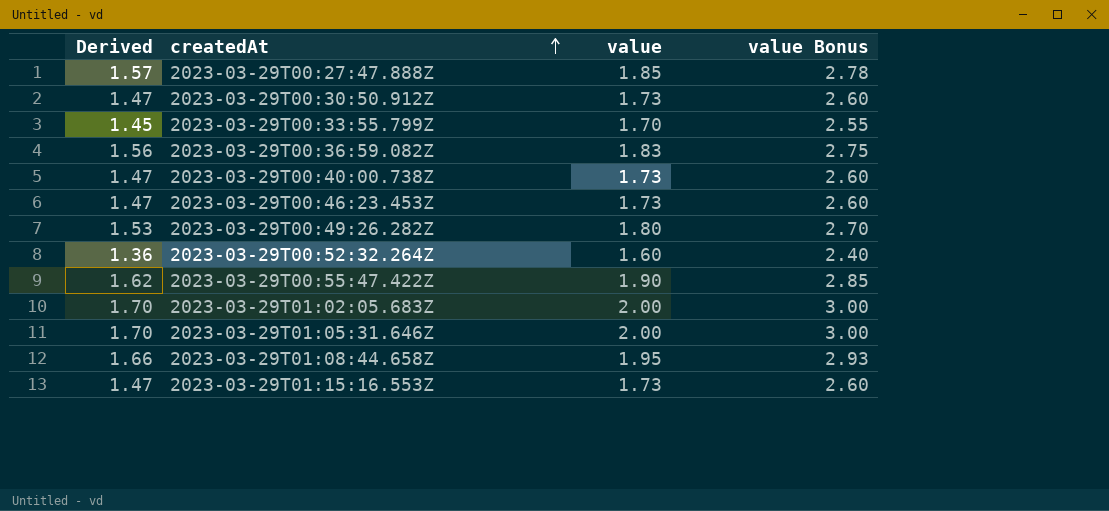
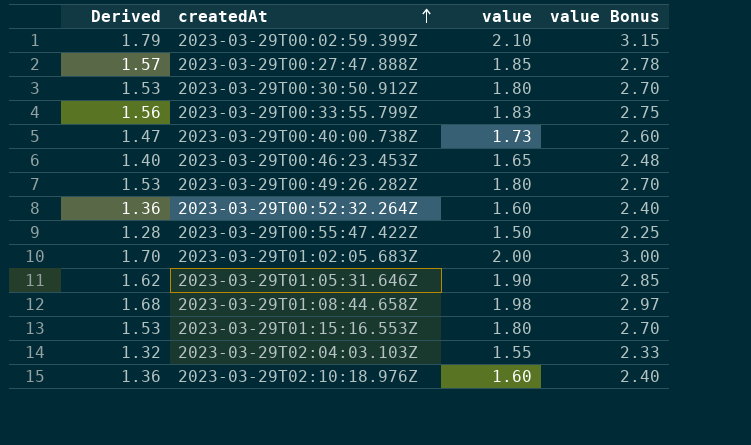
row 2023-03-29T00:36:59.082Z: 1.56 | 1.83 | 2.75 -> none
row 2023-03-29T00:02:59.399Z: none -> 1.79 | 2.10 | 3.15
2023-03-29T00:30:50.912Z | Derived: 1.47 -> 1.53
2023-03-29T00:30:50.912Z | value: 1.73 -> 1.80
2023-03-29T00:30:50.912Z | value Bonus: 2.60 -> 2.70
2023-03-29T00:33:55.799Z | Derived: 1.45 -> 1.56
2023-03-29T00:33:55.799Z | value: 1.70 -> 1.83
2023-03-29T00:33:55.799Z | value Bonus: 2.55 -> 2.75
2023-03-29T00:46:23.453Z | Derived: 1.47 -> 1.40
2023-03-29T00:46:23.453Z | value: 1.73 -> 1.65
2023-03-29T00:46:23.453Z | value Bonus: 2.60 -> 2.48
2023-03-29T00:55:47.422Z | Derived: 1.62 -> 1.28
2023-03-29T00:55:47.422Z | value: 1.90 -> 1.50
2023-03-29T00:55:47.422Z | value Bonus: 2.85 -> 2.25
2023-03-29T01:05:31.646Z | Derived: 1.70 -> 1.62
2023-03-29T01:05:31.646Z | value: 2.00 -> 1.90
2023-03-29T01:05:31.646Z | value Bonus: 3.00 -> 2.85
2023-03-29T01:08:44.658Z | Derived: 1.66 -> 1.68
2023-03-29T01:08:44.658Z | value: 1.95 -> 1.98
2023-03-29T01:08:44.658Z | value Bonus: 2.93 -> 2.97
2023-03-29T01:15:16.553Z | Derived: 1.47 -> 1.53
2023-03-29T01:15:16.553Z | value: 1.73 -> 1.80
2023-03-29T01:15:16.553Z | value Bonus: 2.60 -> 2.70
row 2023-03-29T02:04:03.103Z: none -> 1.32 | 1.55 | 2.33
row 2023-03-29T02:10:18.976Z: none -> 1.36 | 1.60 | 2.40

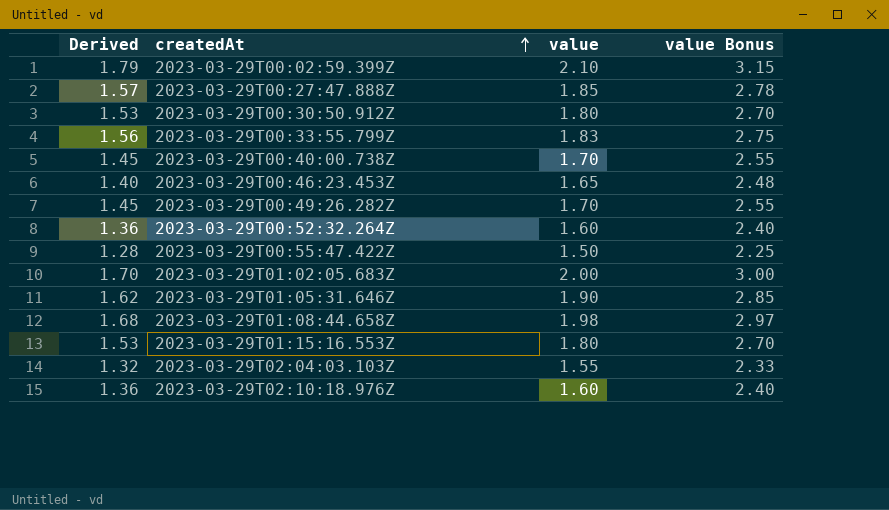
2023-03-29T00:40:00.738Z | Derived: 1.47 -> 1.45
2023-03-29T00:40:00.738Z | value: 1.73 -> 1.70
2023-03-29T00:40:00.738Z | value Bonus: 2.60 -> 2.55
2023-03-29T00:49:26.282Z | Derived: 1.53 -> 1.45
2023-03-29T00:49:26.282Z | value: 1.80 -> 1.70
2023-03-29T00:49:26.282Z | value Bonus: 2.70 -> 2.55

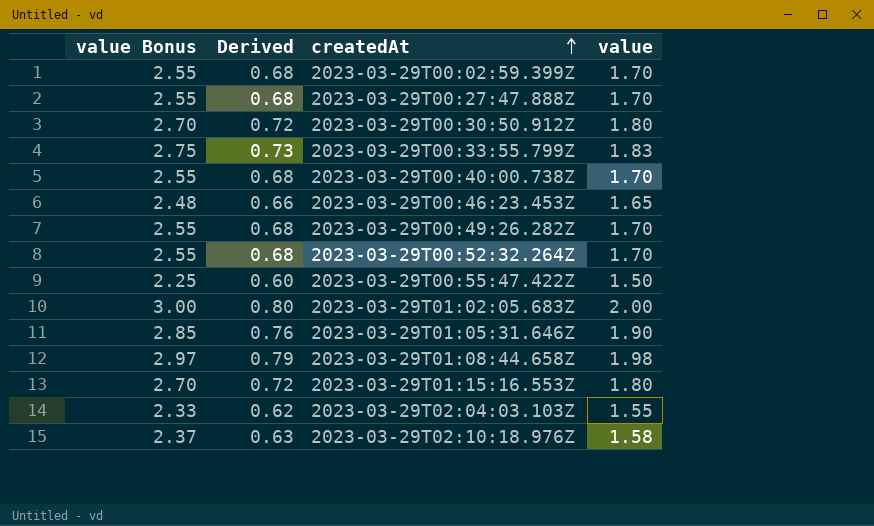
column value Bonus | position: 4 -> 1
column Derived | formula: [value] * 0.85 -> [value] * 0.4
2023-03-29T00:02:59.399Z | value Bonus: 3.15 -> 2.55
2023-03-29T00:02:59.399Z | value: 2.10 -> 1.70
2023-03-29T00:27:47.888Z | value Bonus: 2.78 -> 2.55
2023-03-29T00:27:47.888Z | value: 1.85 -> 1.70
2023-03-29T00:52:32.264Z | value Bonus: 2.40 -> 2.55
2023-03-29T00:52:32.264Z | value: 1.60 -> 1.70
2023-03-29T02:10:18.976Z | value Bonus: 2.40 -> 2.37
2023-03-29T02:10:18.976Z | value: 1.60 -> 1.58

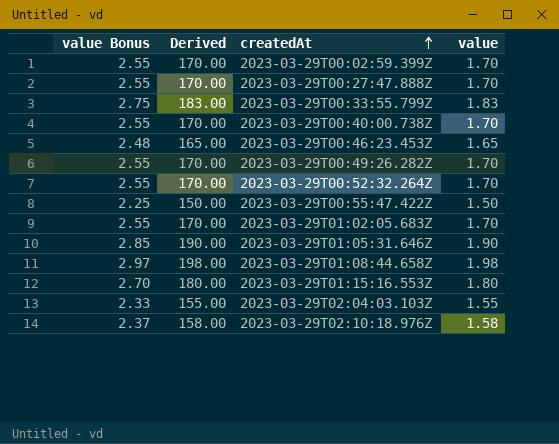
column Derived | formula: [value] * 0.4 -> [value] * 100
row 2023-03-29T00:30:50.912Z: 2.70 | 0.72 | 1.80 -> none
2023-03-29T01:02:05.683Z | value Bonus: 3.00 -> 2.55
2023-03-29T01:02:05.683Z | value: 2.00 -> 1.70

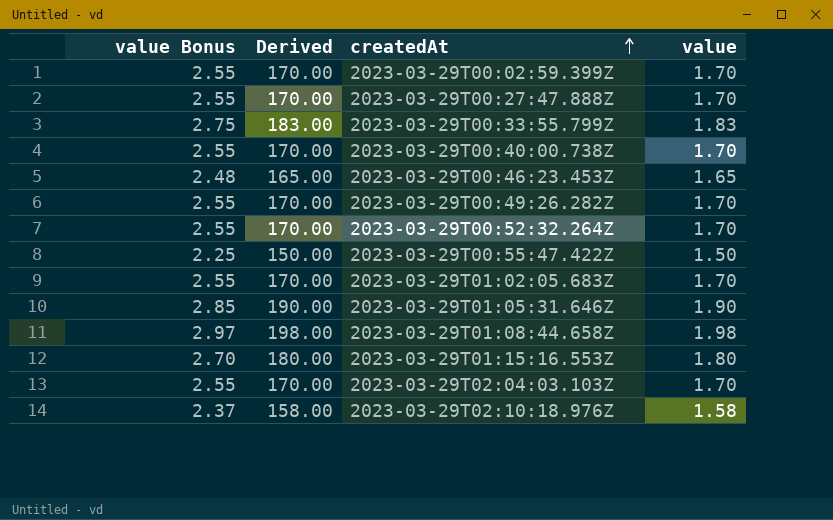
2023-03-29T02:04:03.103Z | value Bonus: 2.33 -> 2.55
2023-03-29T02:04:03.103Z | Derived: 155.00 -> 170.00
2023-03-29T02:04:03.103Z | value: 1.55 -> 1.70

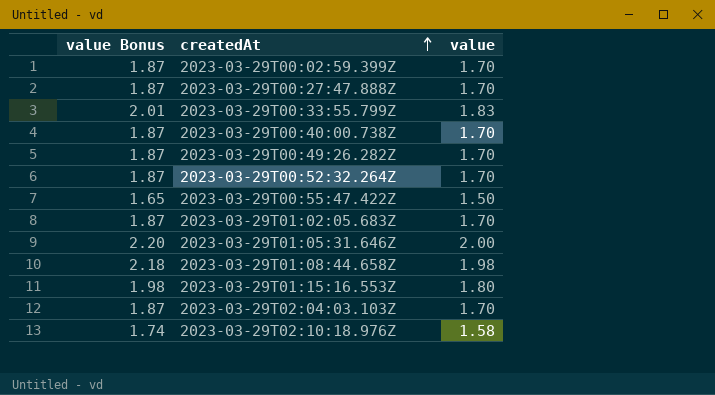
column Derived | formula: [value] * 100 -> none
column value Bonus | formula: [value] * 1.5 -> [value] * 1.1
row 2023-03-29T00:46:23.453Z: 2.48 | 165.00 | 1.65 -> none
2023-03-29T01:05:31.646Z | value: 1.90 -> 2.00

